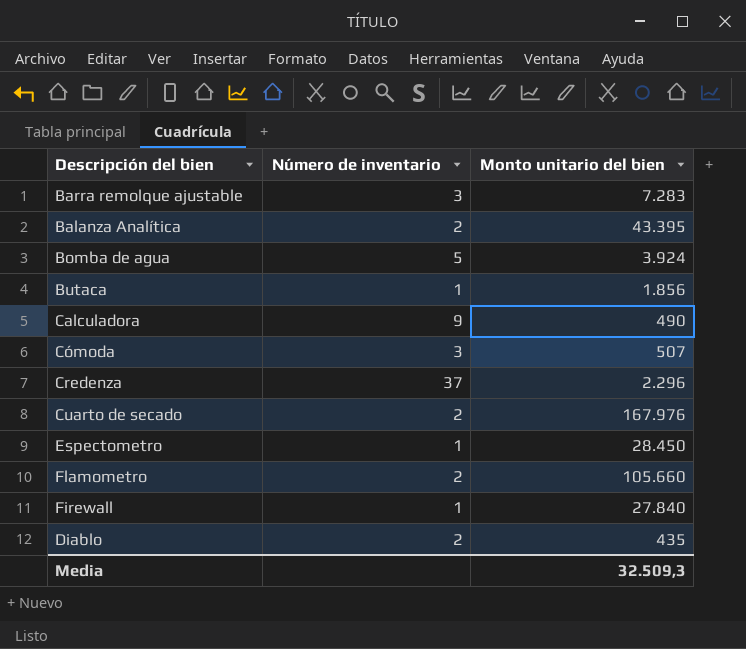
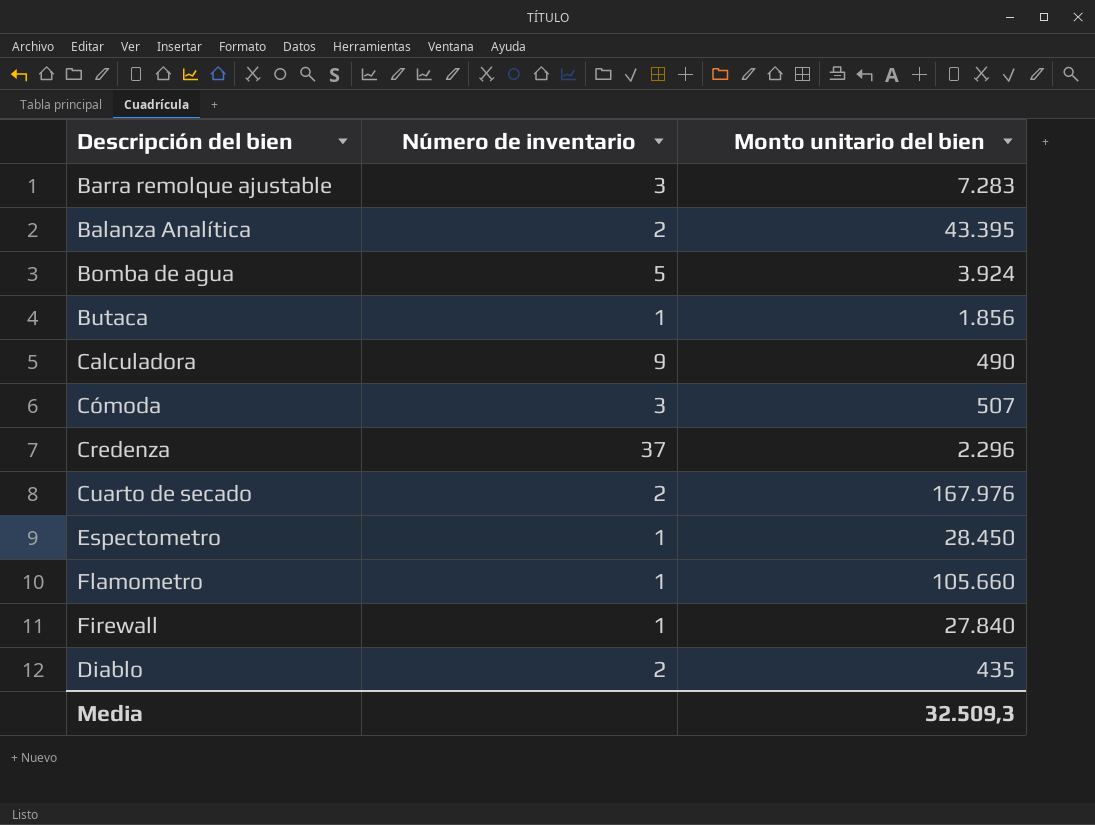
Flamometro | Número de inventario: 2 -> 1

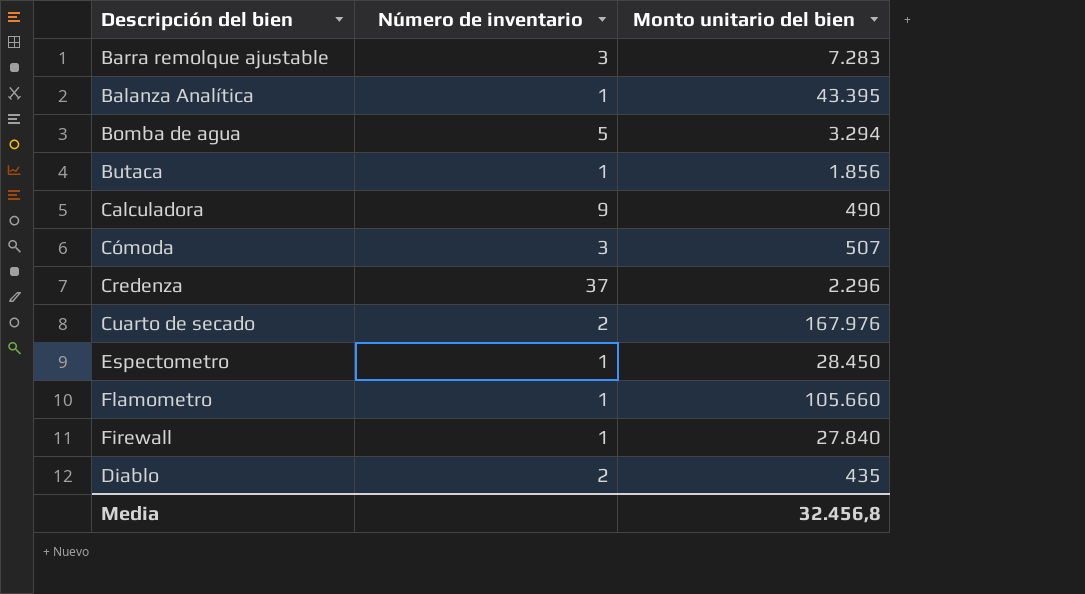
Balanza Analítica | Número de inventario: 2 -> 1
Bomba de agua | Monto unitario del bien: 3.924 -> 3.294
Media | Monto unitario del bien: 32.509,3 -> 32.456,8

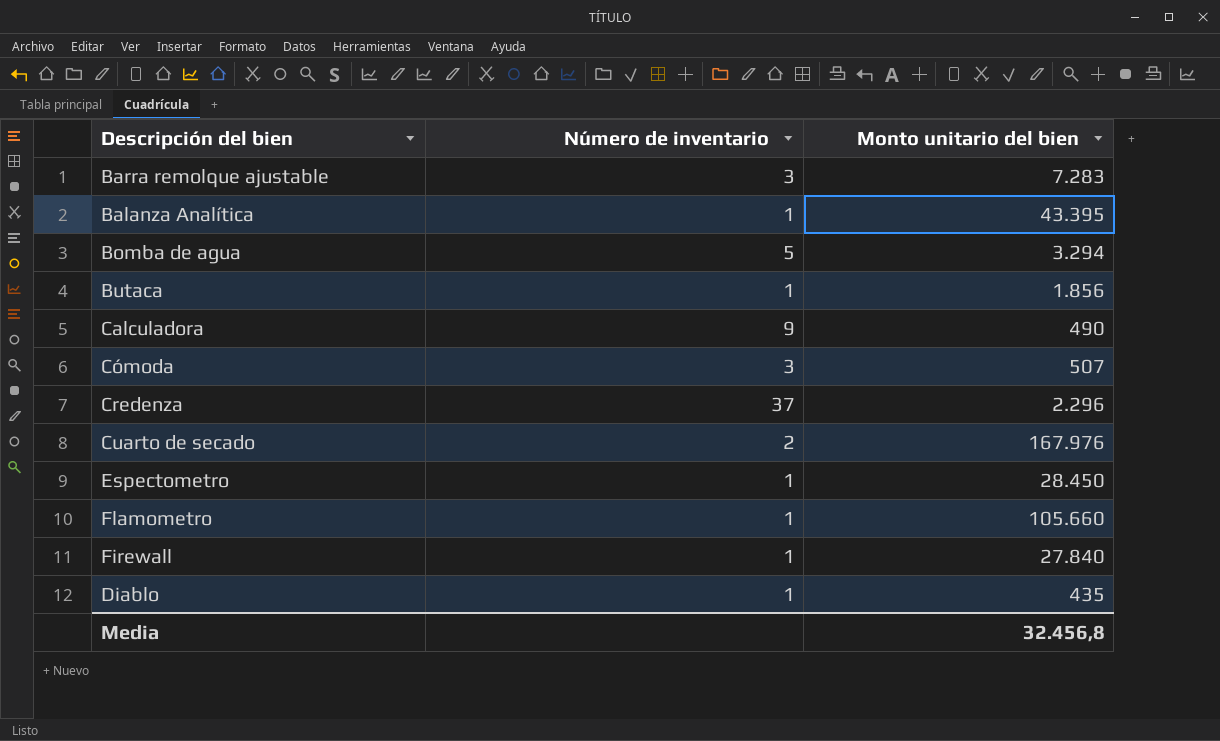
Diablo | Número de inventario: 2 -> 1

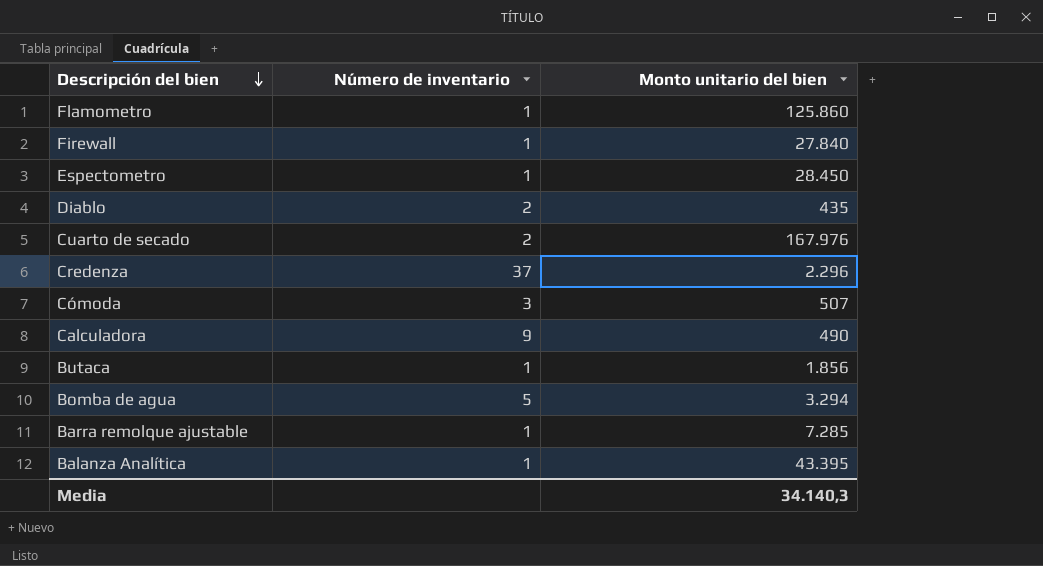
row order: none -> Descripción del bien descending
Flamometro | Monto unitario del bien: 105.660 -> 125.860
Diablo | Número de inventario: 1 -> 2
Barra remolque ajustable | Número de inventario: 3 -> 1
Barra remolque ajustable | Monto unitario del bien: 7.283 -> 7.285
Media | Monto unitario del bien: 32.456,8 -> 34.140,3

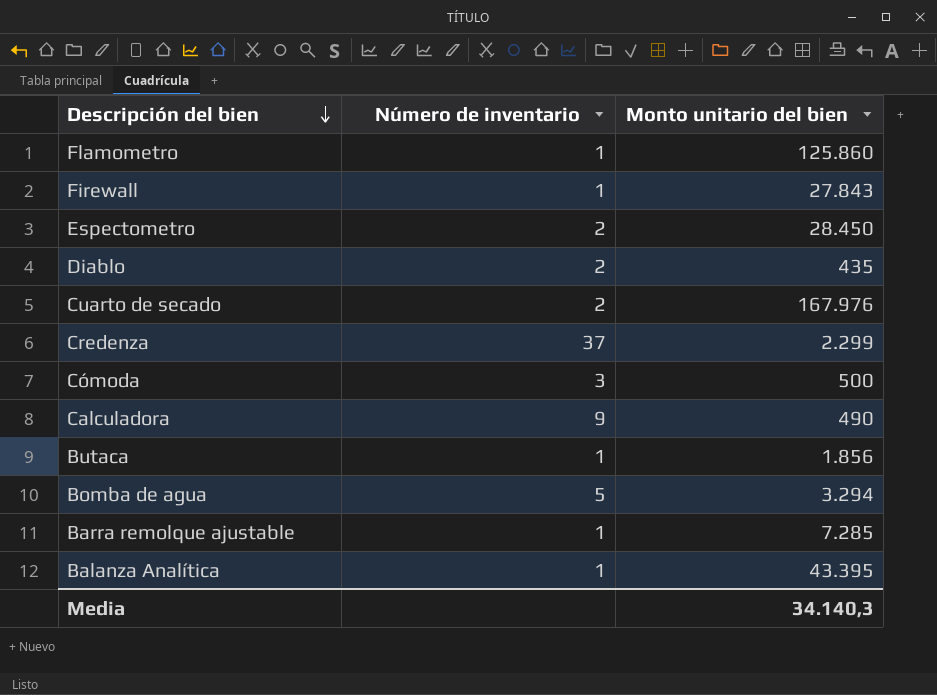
Firewall | Monto unitario del bien: 27.840 -> 27.843
Espectometro | Número de inventario: 1 -> 2
Credenza | Monto unitario del bien: 2.296 -> 2.299
Cómoda | Monto unitario del bien: 507 -> 500

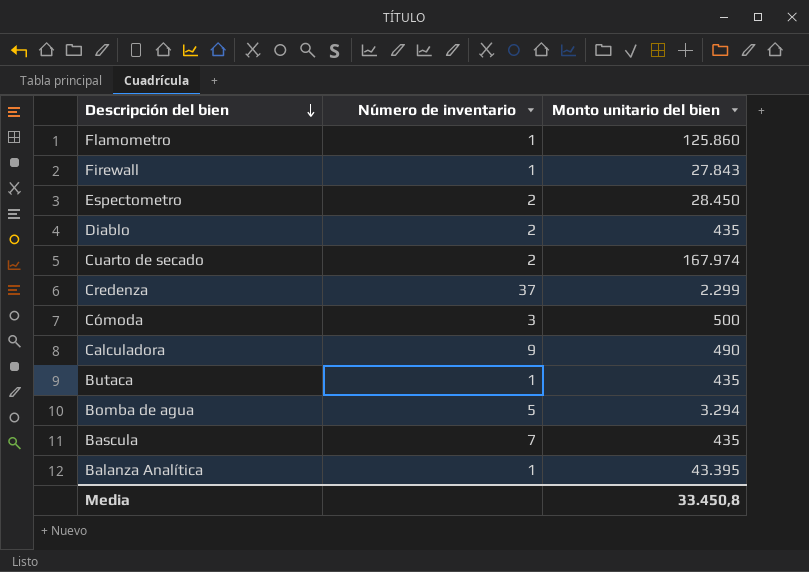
row Barra remolque ajustable: 1 | 7.285 -> none
Cuarto de secado | Monto unitario del bien: 167.976 -> 167.974
Butaca | Monto unitario del bien: 1.856 -> 435
row Bascula: none -> 7 | 435
Media | Monto unitario del bien: 34.140,3 -> 33.450,8

